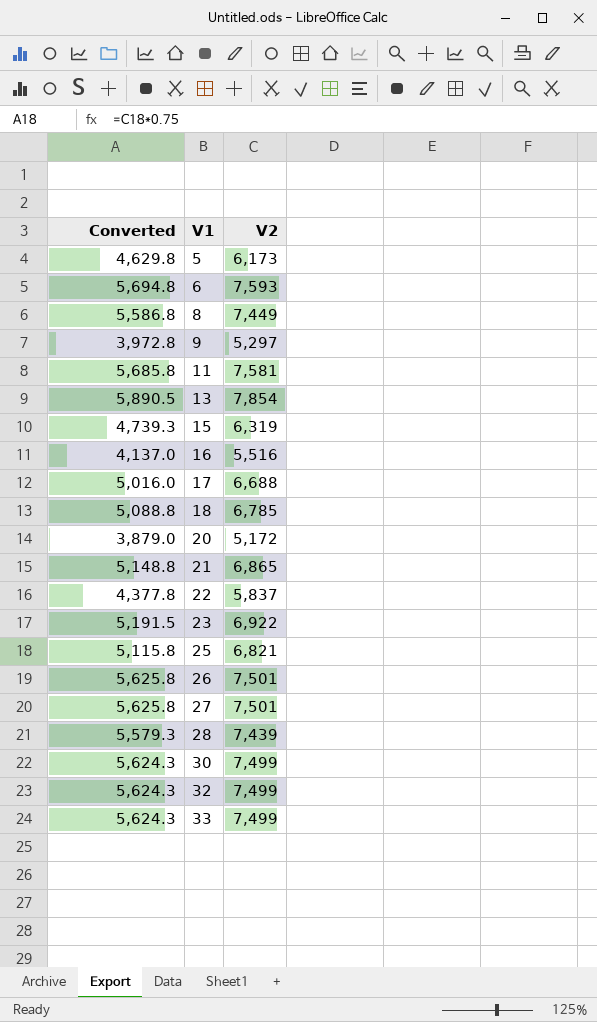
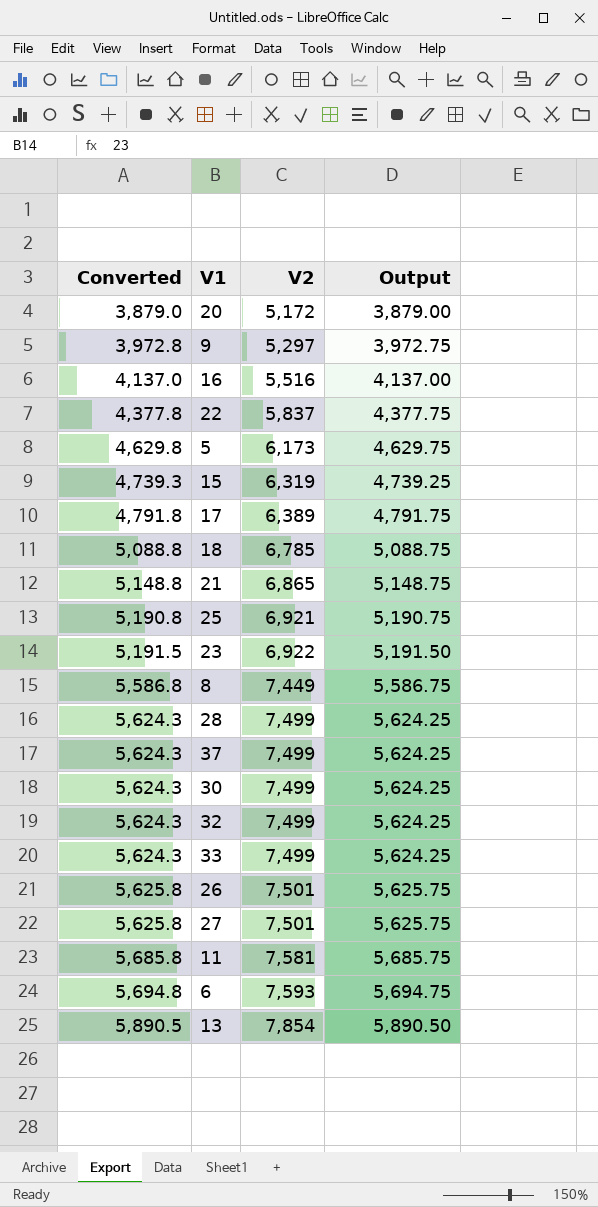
row order: V1 ascending -> Converted ascending
column Output | formula: none -> [V2] * 0.75
17 | Converted: 5,016.0 -> 4,791.8
17 | V2: 6,688 -> 6,389
25 | Converted: 5,115.8 -> 5,190.8
25 | V2: 6,821 -> 6,921
28 | Converted: 5,579.3 -> 5,624.3
28 | V2: 7,439 -> 7,499
row 37: none -> 5,624.3 | 7,499 | 5,624.25

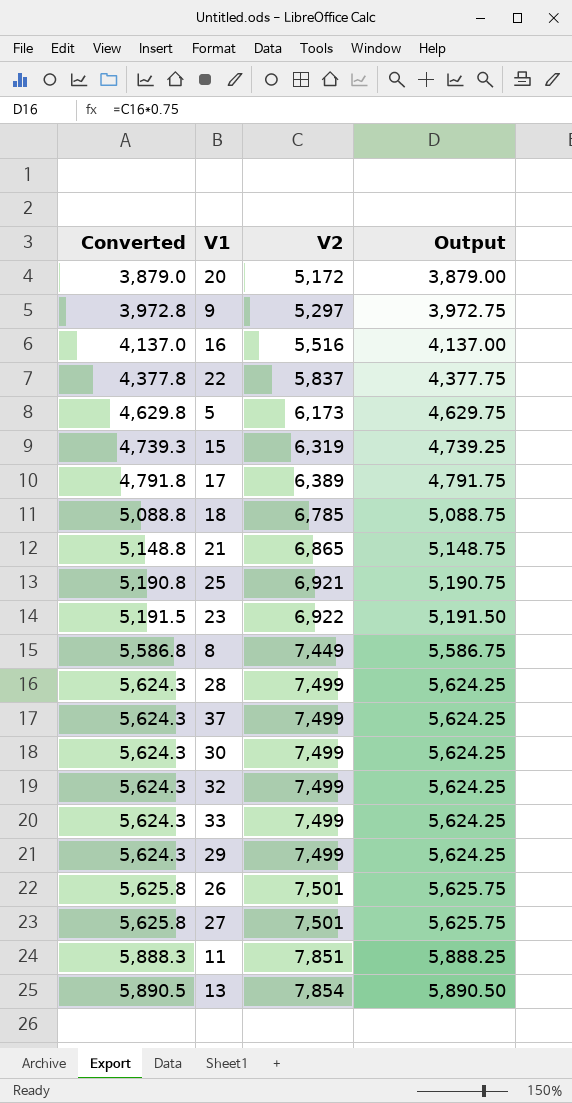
row 6: 5,694.8 | 7,593 | 5,694.75 -> none
row 29: none -> 5,624.3 | 7,499 | 5,624.25
11 | Converted: 5,685.8 -> 5,888.3
11 | V2: 7,581 -> 7,851
11 | Output: 5,685.75 -> 5,888.25

